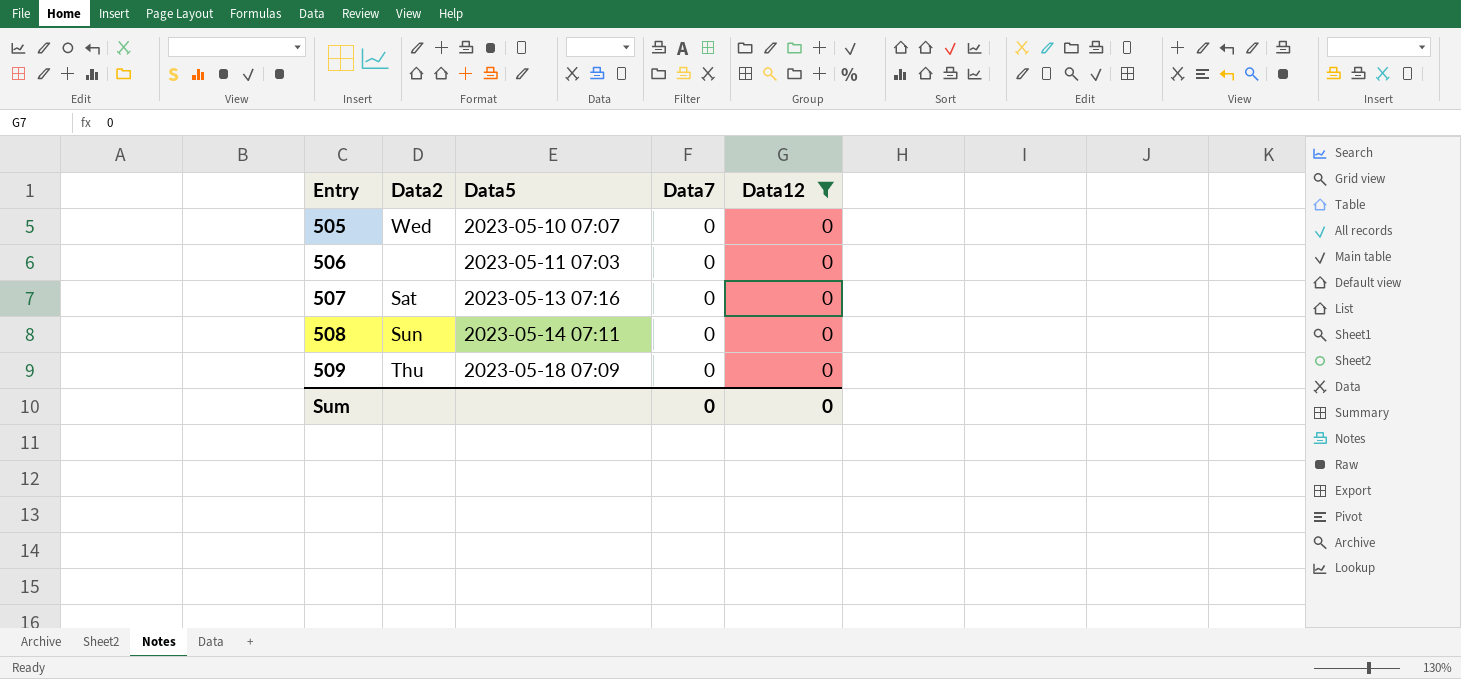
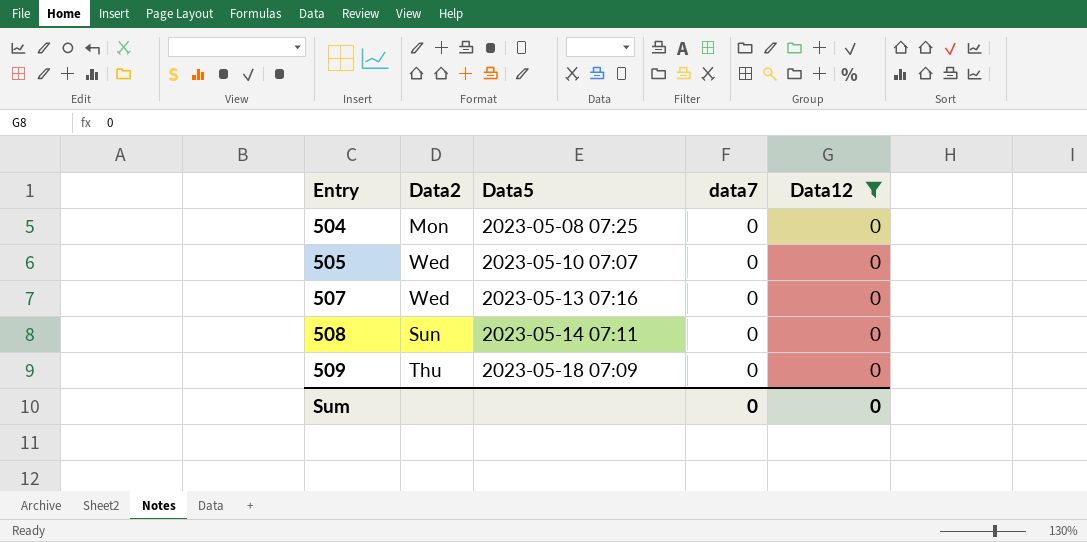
column name: Data7 -> data7
row 506: none | 2023-05-11 07:03 | 0 | 0 -> none
row 504: none -> Mon | 2023-05-08 07:25 | 0 | 0
507 | Data2: Sat -> Wed

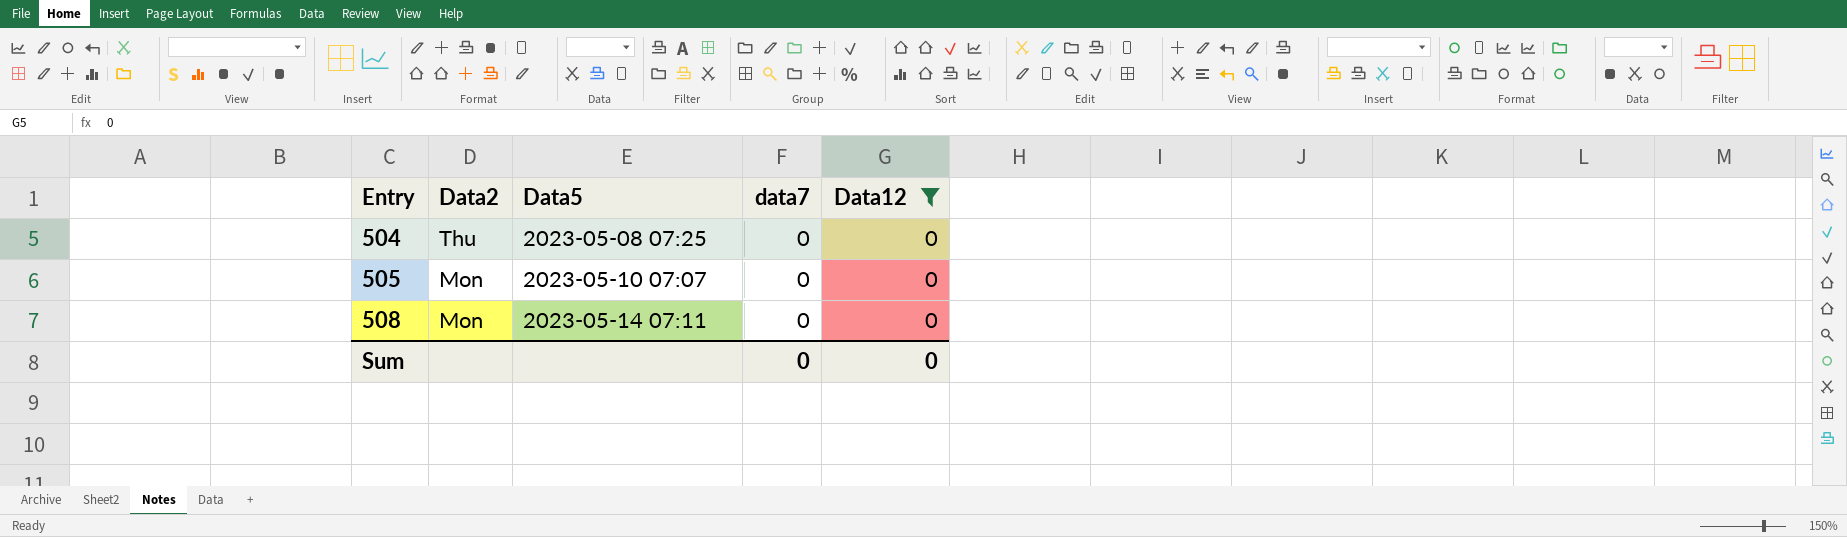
row 507: Wed | 2023-05-13 07:16 | 0 | 0 -> none
row 509: Thu | 2023-05-18 07:09 | 0 | 0 -> none
504 | Data2: Mon -> Thu
505 | Data2: Wed -> Mon
508 | Data2: Sun -> Mon

